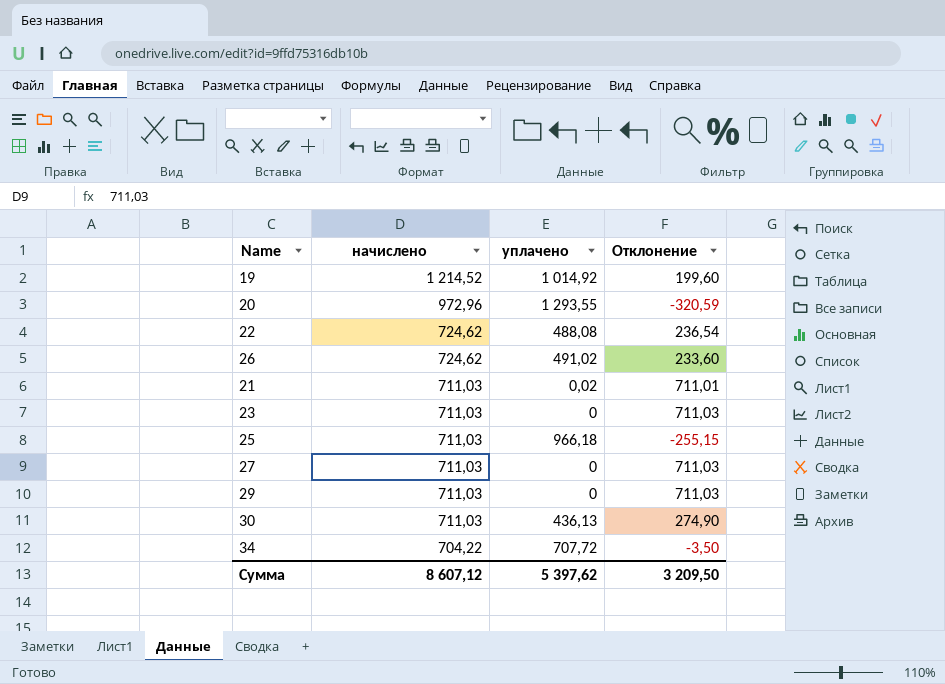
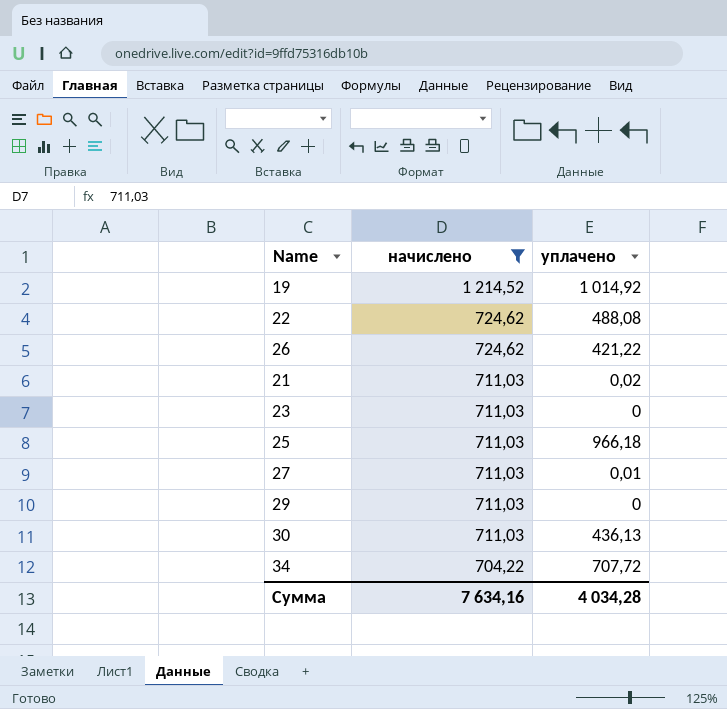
filter: none -> начислено != 972,96
column Отклонение | formula: [начислено] - [уплачено] -> none
26 | уплачено: 491,02 -> 421,22
27 | уплачено: 0 -> 0,01
Сумма | начислено: 8 607,12 -> 7 634,16
Сумма | уплачено: 5 397,62 -> 4 034,28

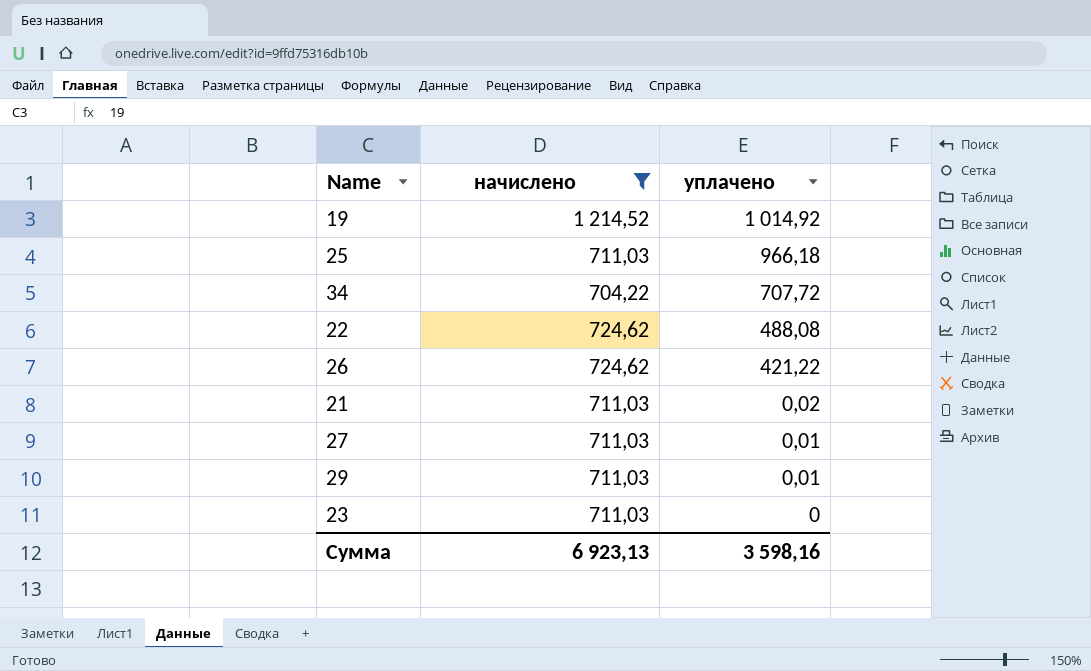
row order: начислено descending -> уплачено descending
row 30: 711,03 | 436,13 -> none
29 | уплачено: 0 -> 0,01
Сумма | начислено: 7 634,16 -> 6 923,13
Сумма | уплачено: 4 034,28 -> 3 598,16

